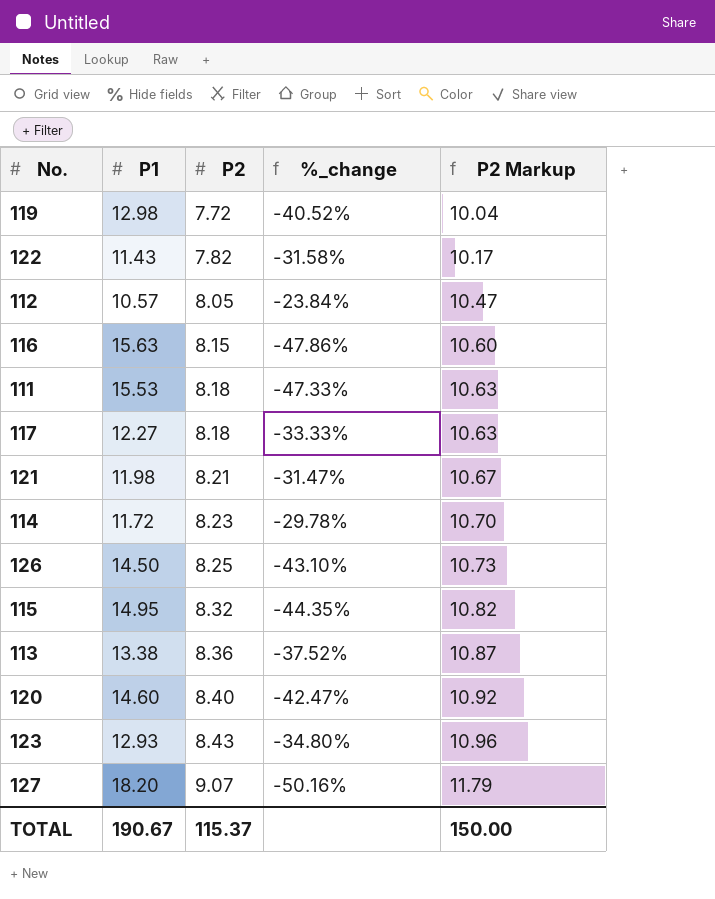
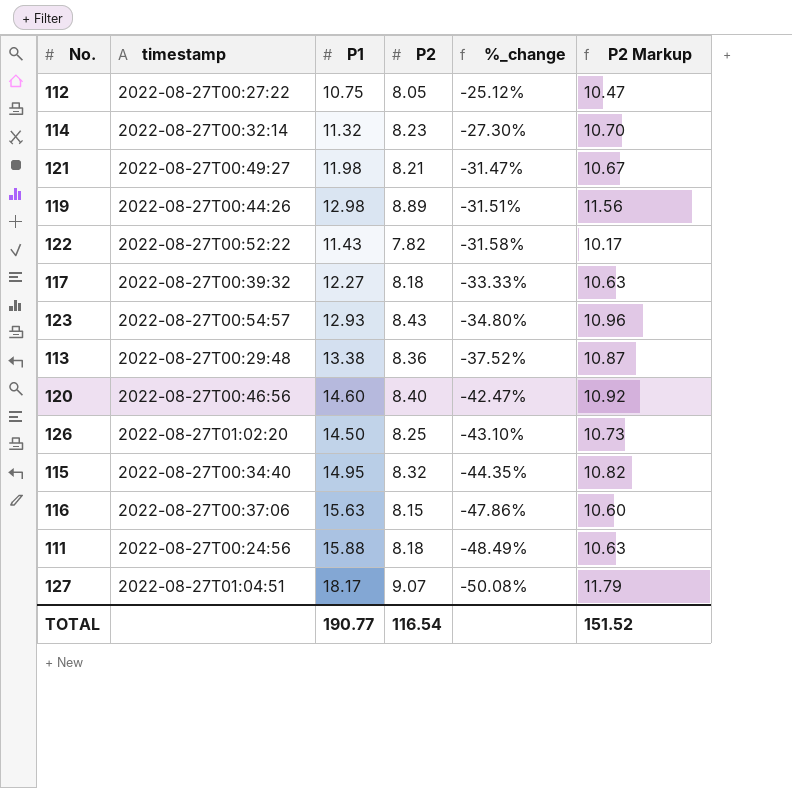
row order: P2 ascending -> %_change descending
column timestamp | position: none -> 2
112 | P1: 10.57 -> 10.75
112 | %_change: -23.84% -> -25.12%
114 | P1: 11.72 -> 11.32
114 | %_change: -29.78% -> -27.30%
119 | P2: 7.72 -> 8.89
119 | %_change: -40.52% -> -31.51%
119 | P2 Markup: 10.04 -> 11.56
111 | P1: 15.53 -> 15.88
111 | %_change: -47.33% -> -48.49%
127 | P1: 18.20 -> 18.17
127 | %_change: -50.16% -> -50.08%
TOTAL | P1: 190.67 -> 190.77
TOTAL | P2: 115.37 -> 116.54
TOTAL | P2 Markup: 150.00 -> 151.52

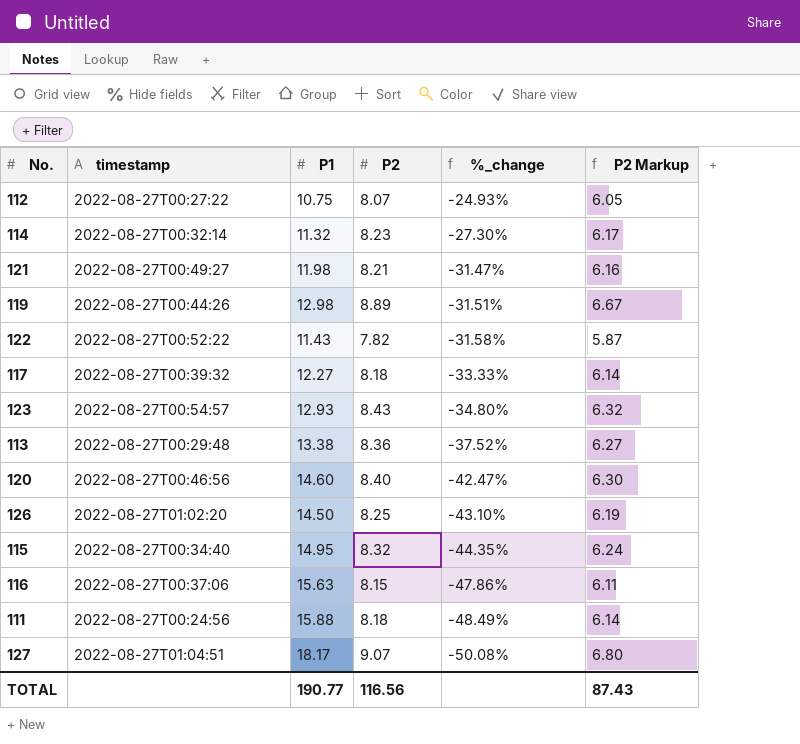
column P2 Markup | formula: [P2] * 1.3 -> [P2] * 0.75
112 | P2: 8.05 -> 8.07
112 | %_change: -25.12% -> -24.93%
TOTAL | P2: 116.54 -> 116.56
TOTAL | P2 Markup: 151.52 -> 87.43

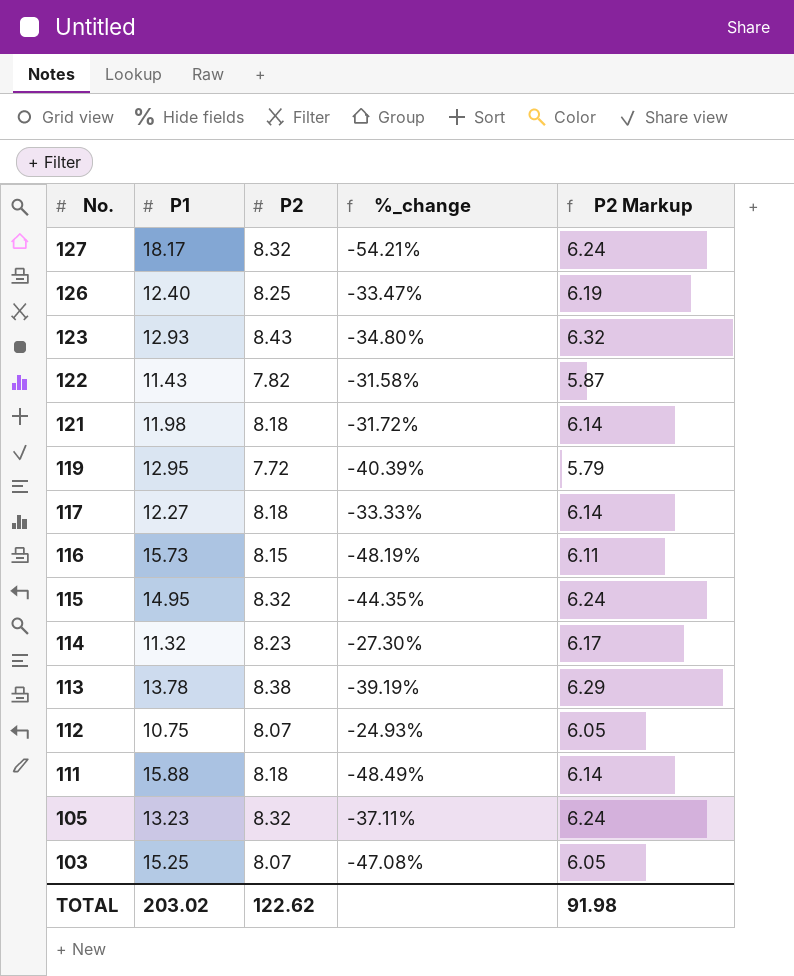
row order: %_change descending -> No. descending
column timestamp | position: 2 -> none
row 120: 2022-08-27T00:46:56 | 14.60 | 8.40 | -42.47% | 6.30 -> none
127 | P2: 9.07 -> 8.32
127 | %_change: -50.08% -> -54.21%
127 | P2 Markup: 6.80 -> 6.24
126 | P1: 14.50 -> 12.40
126 | %_change: -43.10% -> -33.47%
121 | P2: 8.21 -> 8.18
121 | %_change: -31.47% -> -31.72%
121 | P2 Markup: 6.16 -> 6.14
119 | P1: 12.98 -> 12.95
119 | P2: 8.89 -> 7.72
119 | %_change: -31.51% -> -40.39%
119 | P2 Markup: 6.67 -> 5.79
116 | P1: 15.63 -> 15.73
116 | %_change: -47.86% -> -48.19%
113 | P1: 13.38 -> 13.78
113 | P2: 8.36 -> 8.38
113 | %_change: -37.52% -> -39.19%
113 | P2 Markup: 6.27 -> 6.29
row 105: none -> 13.23 | 8.32 | -37.11% | 6.24
row 103: none -> 15.25 | 8.07 | -47.08% | 6.05
TOTAL | P1: 190.77 -> 203.02
TOTAL | P2: 116.56 -> 122.62
TOTAL | P2 Markup: 87.43 -> 91.98

